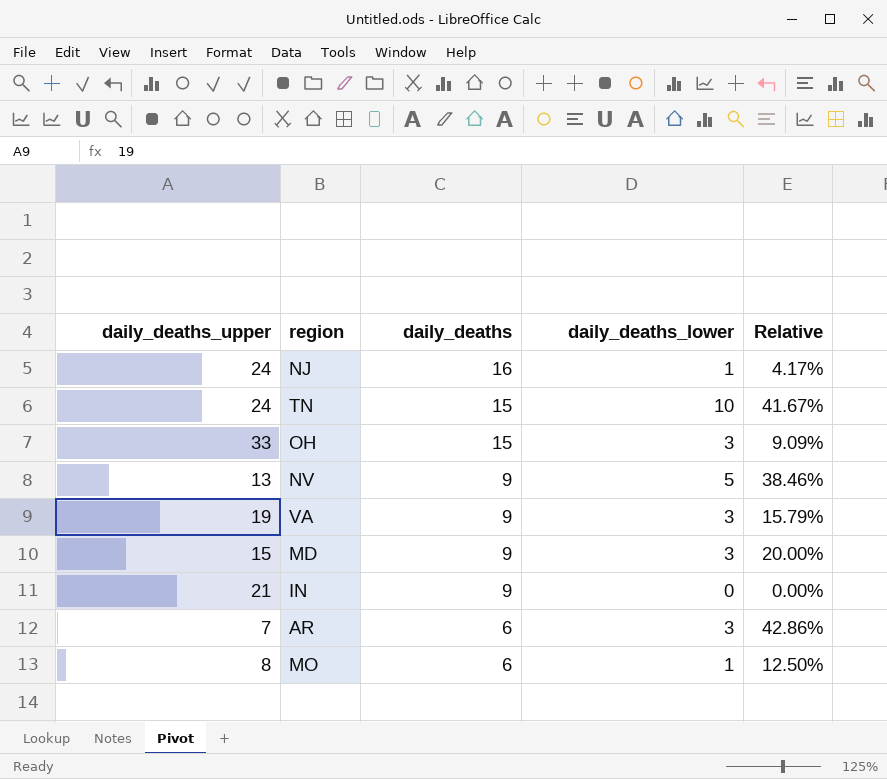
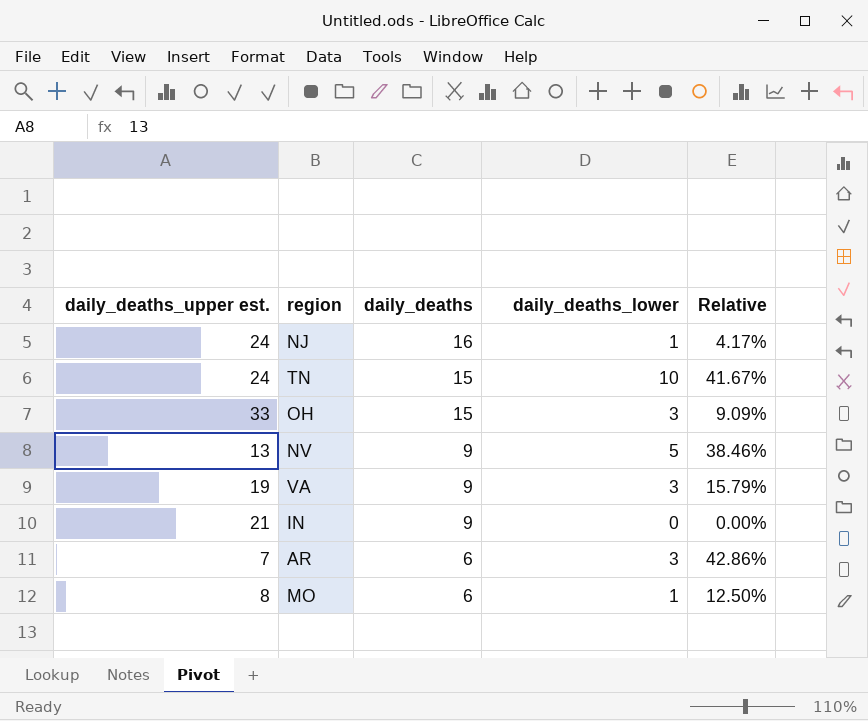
column name: daily_deaths_upper -> daily_deaths_upper est.
row MD: 15 | 9 | 3 | 20.00% -> none

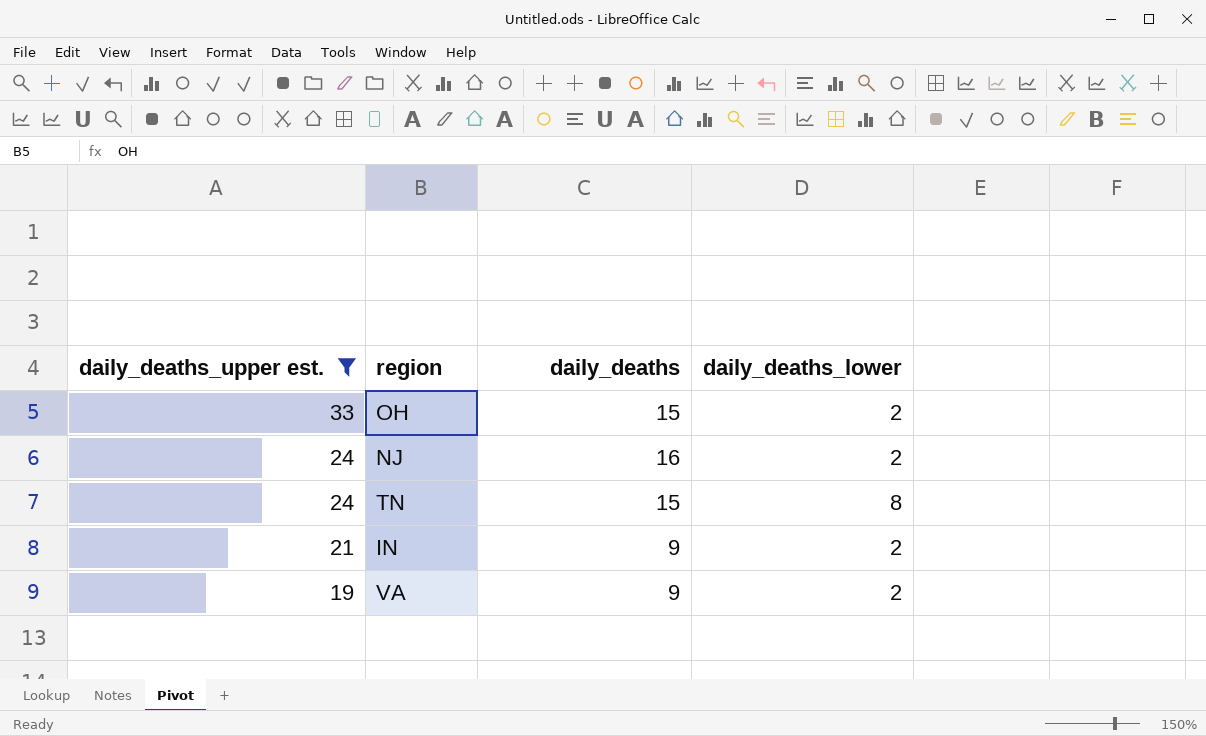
filter: none -> daily_deaths_upper est. >= 19
row order: daily_deaths descending -> daily_deaths_upper est. descending
column Relative | formula: [daily_deaths_lower] / [daily_deaths_upper est.] -> none
OH | daily_deaths_lower: 3 -> 2
NJ | daily_deaths_lower: 1 -> 2
TN | daily_deaths_lower: 10 -> 8
IN | daily_deaths_lower: 0 -> 2
VA | daily_deaths_lower: 3 -> 2

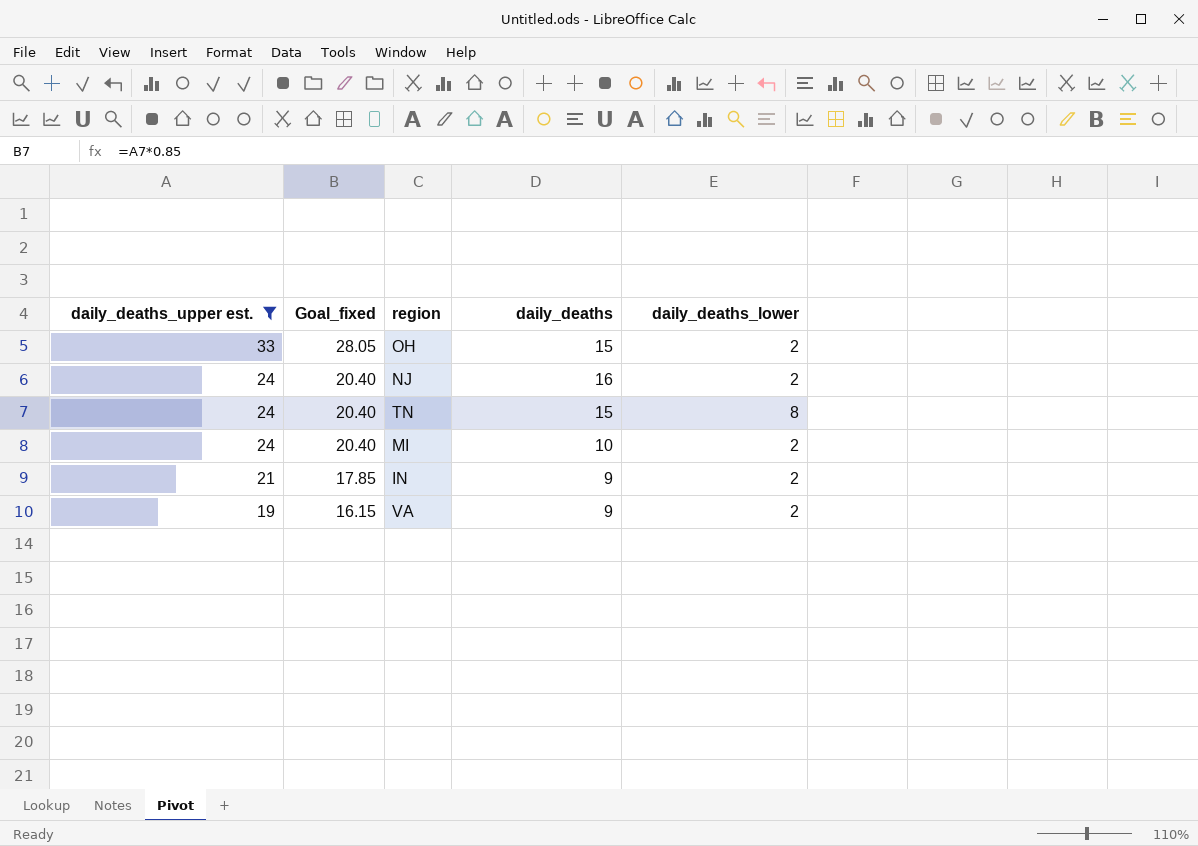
column Goal_fixed | formula: none -> [daily_deaths_upper est.] * 0.85
row MI: none -> 24 | 20.40 | 10 | 2

